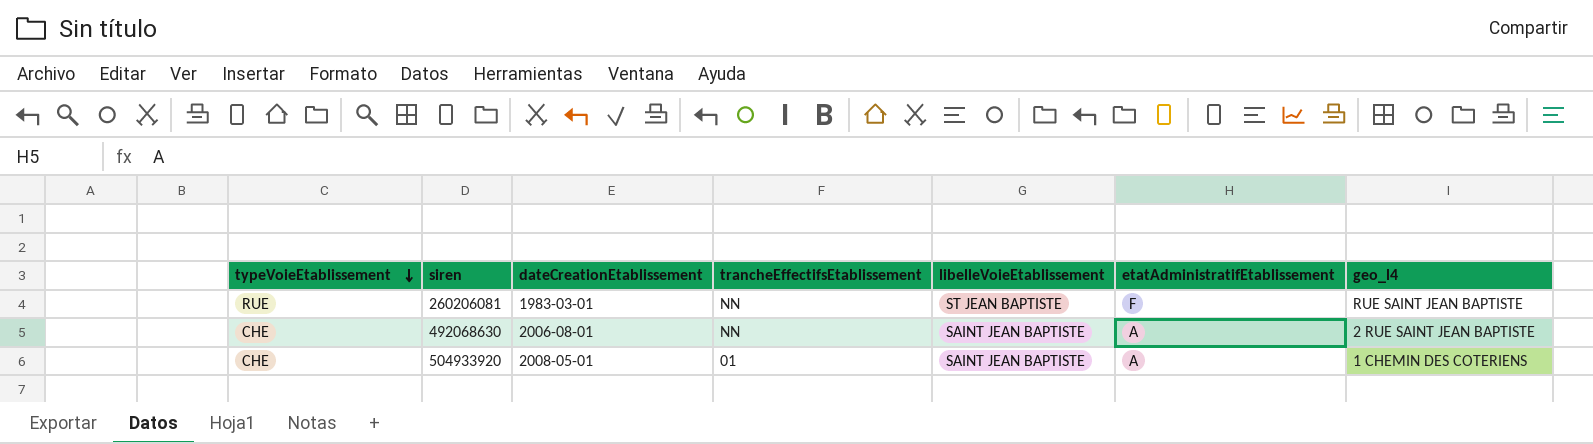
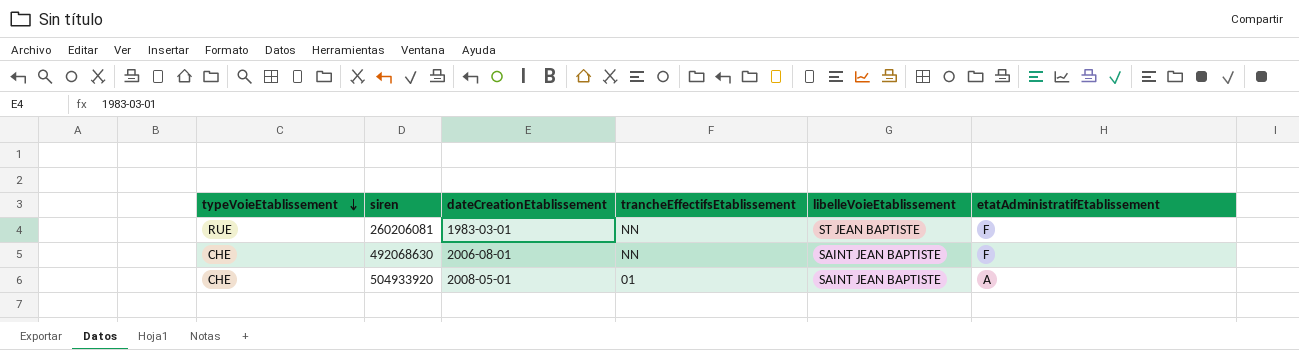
column geo_l4 | position: 7 -> none
492068630 | etatAdministratifEtablissement: A -> F

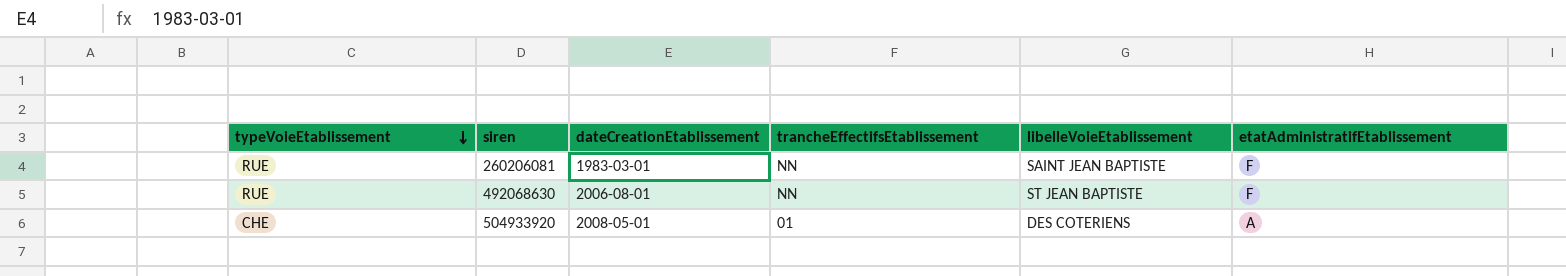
260206081 | libelleVoieEtablissement: ST JEAN BAPTISTE -> SAINT JEAN BAPTISTE
492068630 | typeVoieEtablissement: CHE -> RUE
492068630 | libelleVoieEtablissement: SAINT JEAN BAPTISTE -> ST JEAN BAPTISTE
504933920 | libelleVoieEtablissement: SAINT JEAN BAPTISTE -> DES COTERIENS

